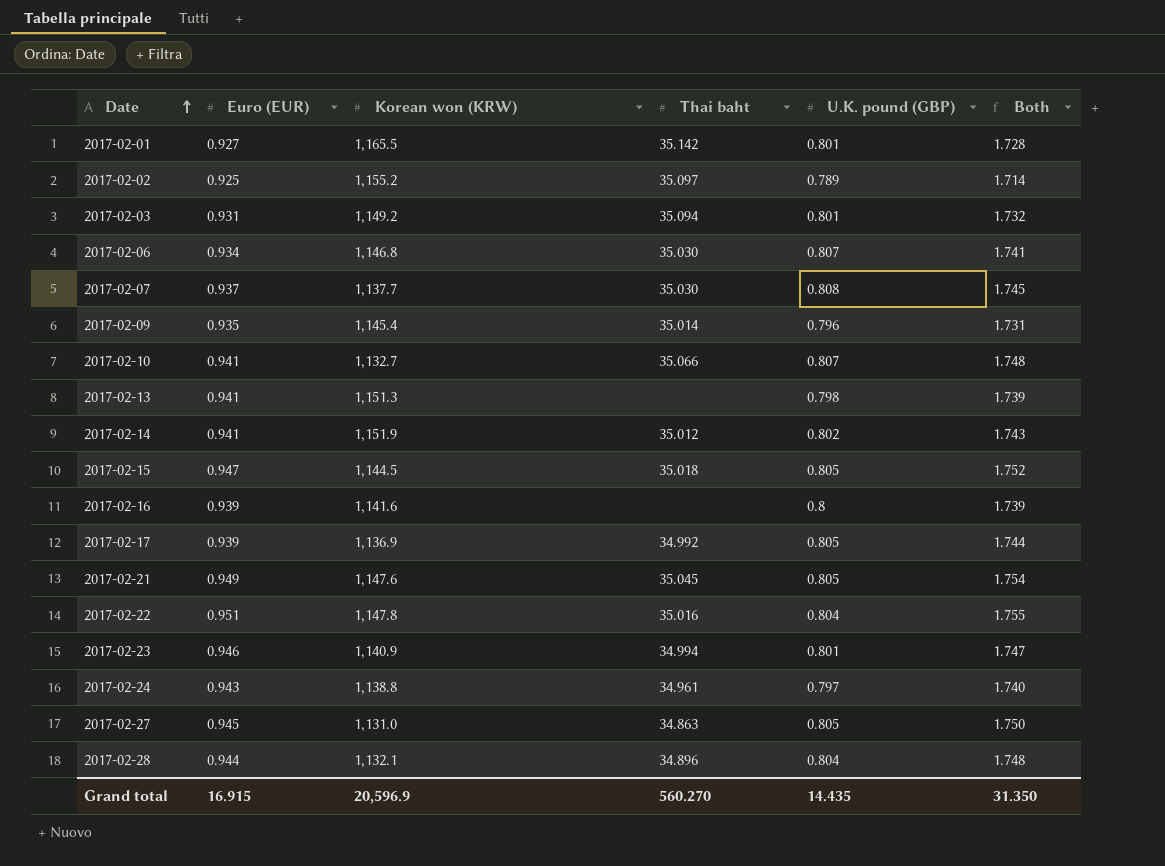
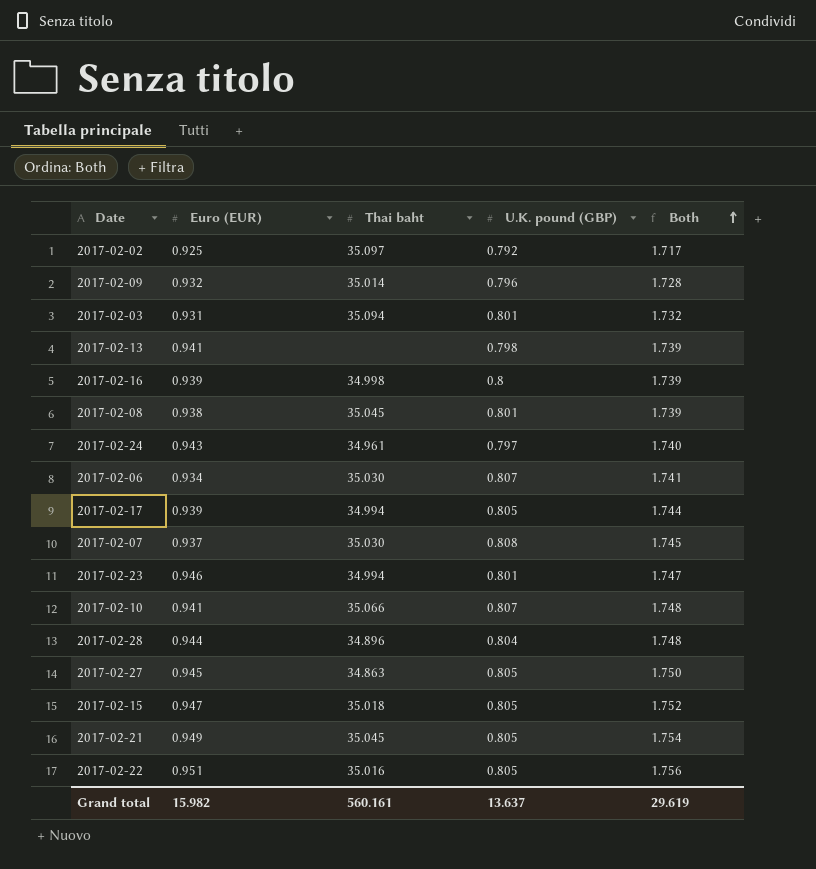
row order: Date ascending -> Both ascending
column Korean won (KRW) | position: 3 -> none
row 2017-02-01: 0.927 | 1,165.5 | 35.142 | 0.801 | 1.728 -> none
row 2017-02-14: 0.941 | 1,151.9 | 35.012 | 0.802 | 1.743 -> none
2017-02-02 | U.K. pound (GBP): 0.789 -> 0.792
2017-02-02 | Both: 1.714 -> 1.717
2017-02-09 | Euro (EUR): 0.935 -> 0.932
2017-02-09 | Both: 1.731 -> 1.728
2017-02-16 | Thai baht: none -> 34.998
row 2017-02-08: none -> 0.938 | 35.045 | 0.801 | 1.739
2017-02-17 | Thai baht: 34.992 -> 34.994
2017-02-22 | U.K. pound (GBP): 0.804 -> 0.805
2017-02-22 | Both: 1.755 -> 1.756
Grand total | Euro (EUR): 16.915 -> 15.982
Grand total | Thai baht: 560.270 -> 560.161
Grand total | U.K. pound (GBP): 14.435 -> 13.637
Grand total | Both: 31.350 -> 29.619

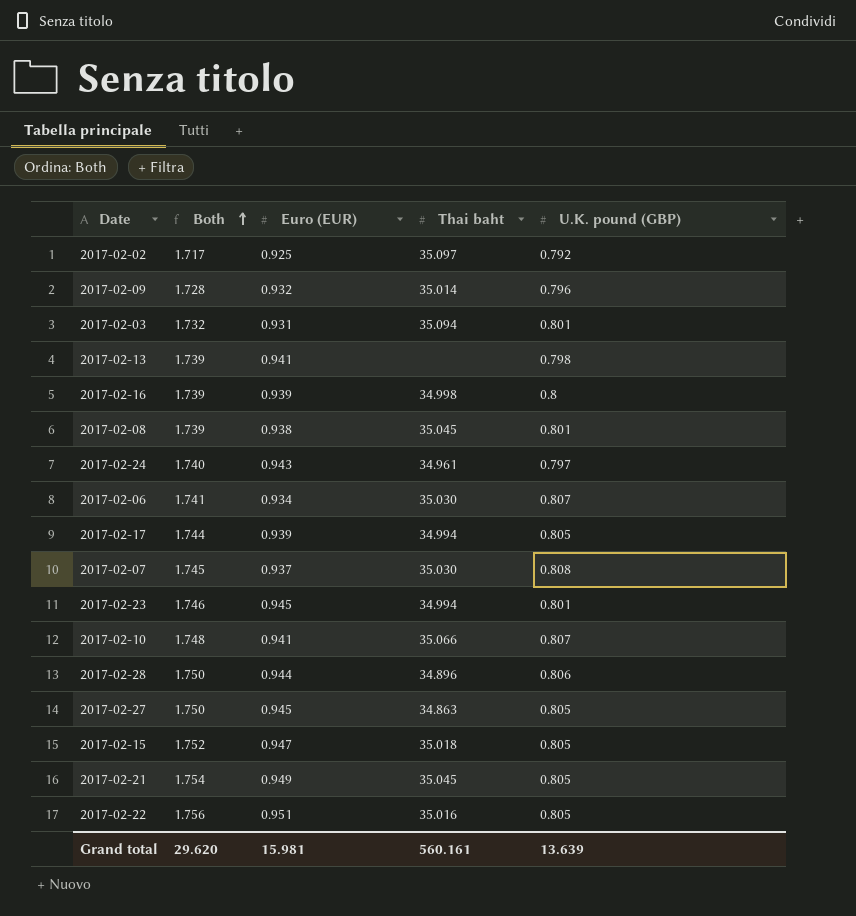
column Both | position: 5 -> 2
2017-02-23 | Both: 1.747 -> 1.746
2017-02-23 | Euro (EUR): 0.946 -> 0.945
2017-02-28 | Both: 1.748 -> 1.750
2017-02-28 | U.K. pound (GBP): 0.804 -> 0.806
Grand total | Both: 29.619 -> 29.620
Grand total | Euro (EUR): 15.982 -> 15.981
Grand total | U.K. pound (GBP): 13.637 -> 13.639

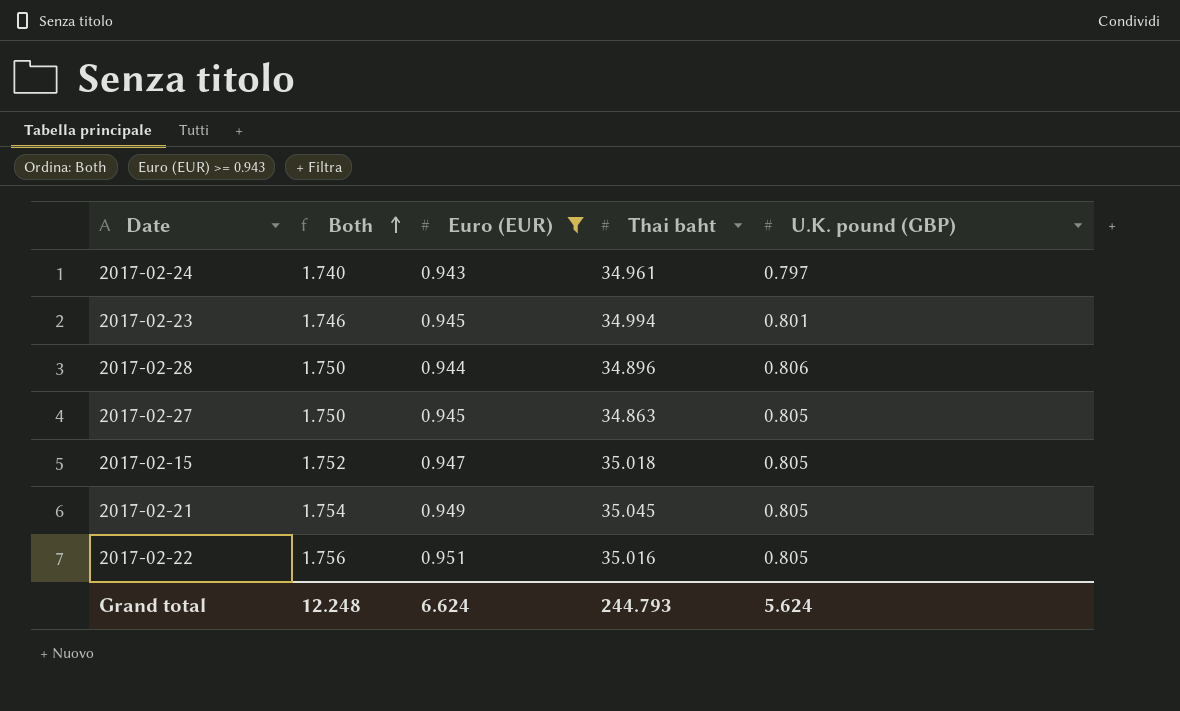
filter: none -> Euro (EUR) >= 0.943
Grand total | Both: 29.620 -> 12.248
Grand total | Euro (EUR): 15.981 -> 6.624
Grand total | Thai baht: 560.161 -> 244.793
Grand total | U.K. pound (GBP): 13.639 -> 5.624

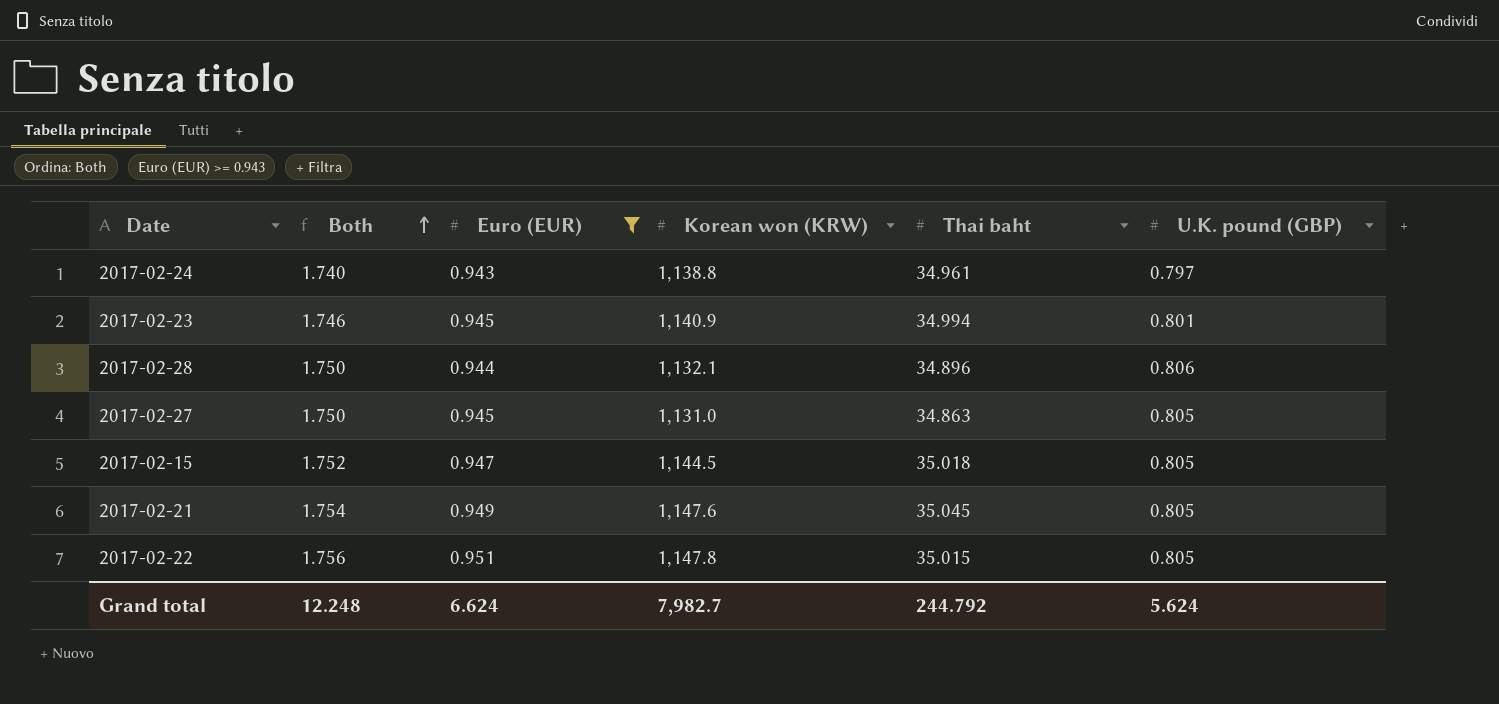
column Korean won (KRW) | position: none -> 4
2017-02-22 | Thai baht: 35.016 -> 35.015
Grand total | Thai baht: 244.793 -> 244.792

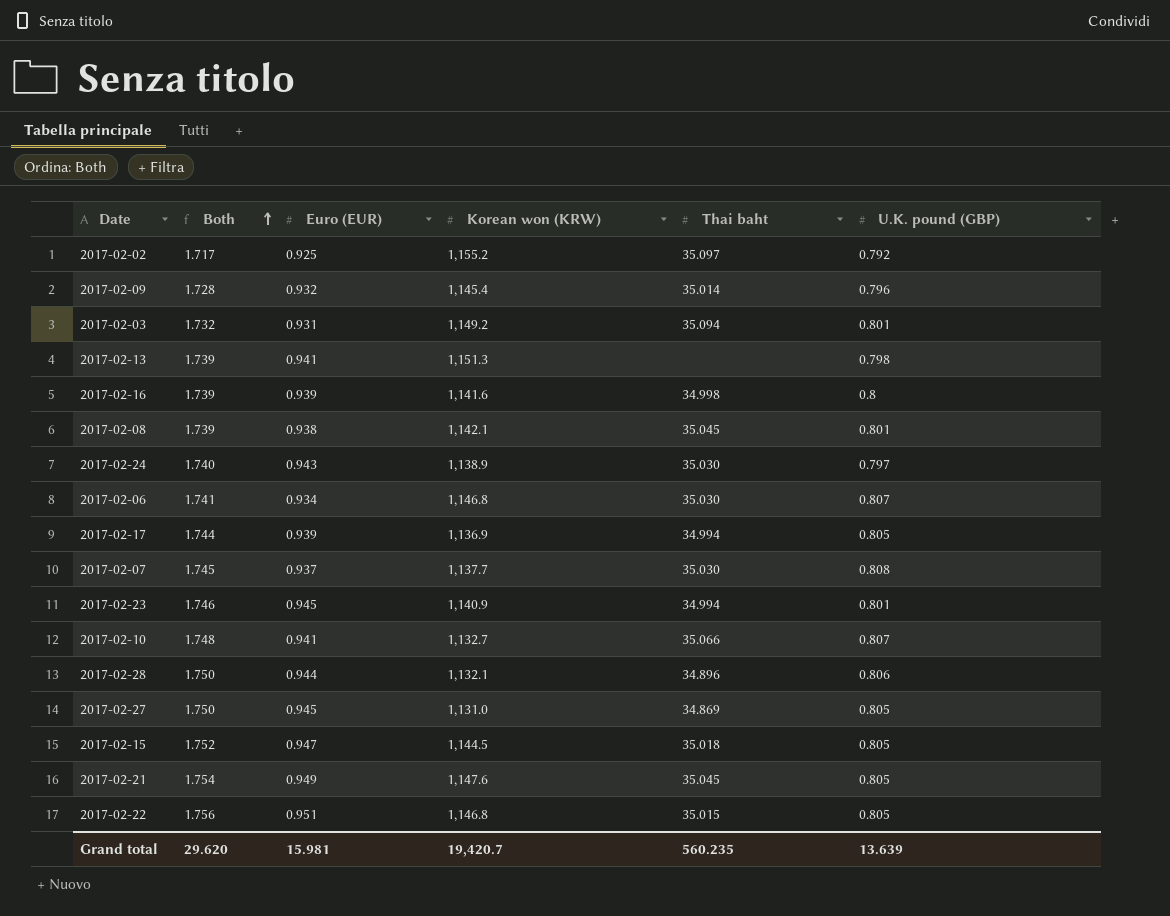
filter: Euro (EUR) >= 0.943 -> none
2017-02-24 | Korean won (KRW): 1,138.8 -> 1,138.9
2017-02-24 | Thai baht: 34.961 -> 35.030
2017-02-27 | Thai baht: 34.863 -> 34.869
2017-02-22 | Korean won (KRW): 1,147.8 -> 1,146.8
Grand total | Both: 12.248 -> 29.620
Grand total | Euro (EUR): 6.624 -> 15.981
Grand total | Korean won (KRW): 7,982.7 -> 19,420.7
Grand total | Thai baht: 244.792 -> 560.235
Grand total | U.K. pound (GBP): 5.624 -> 13.639

